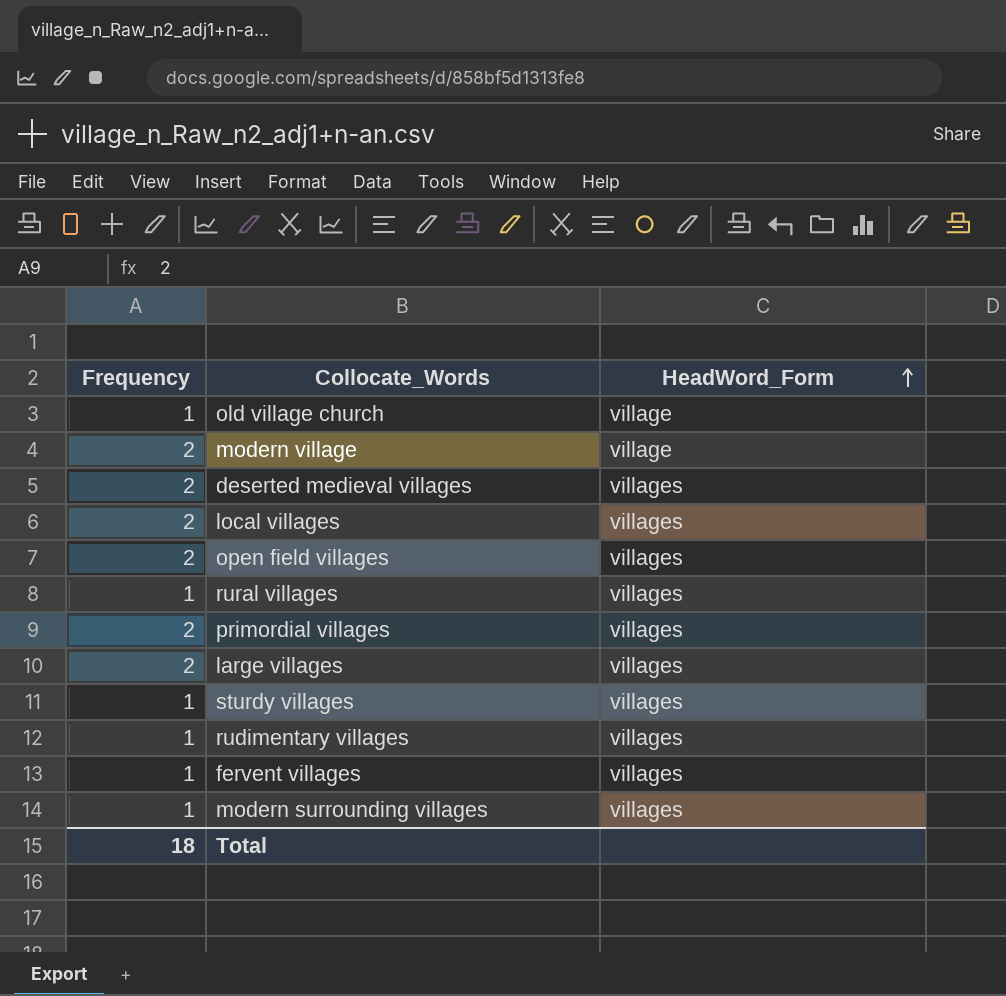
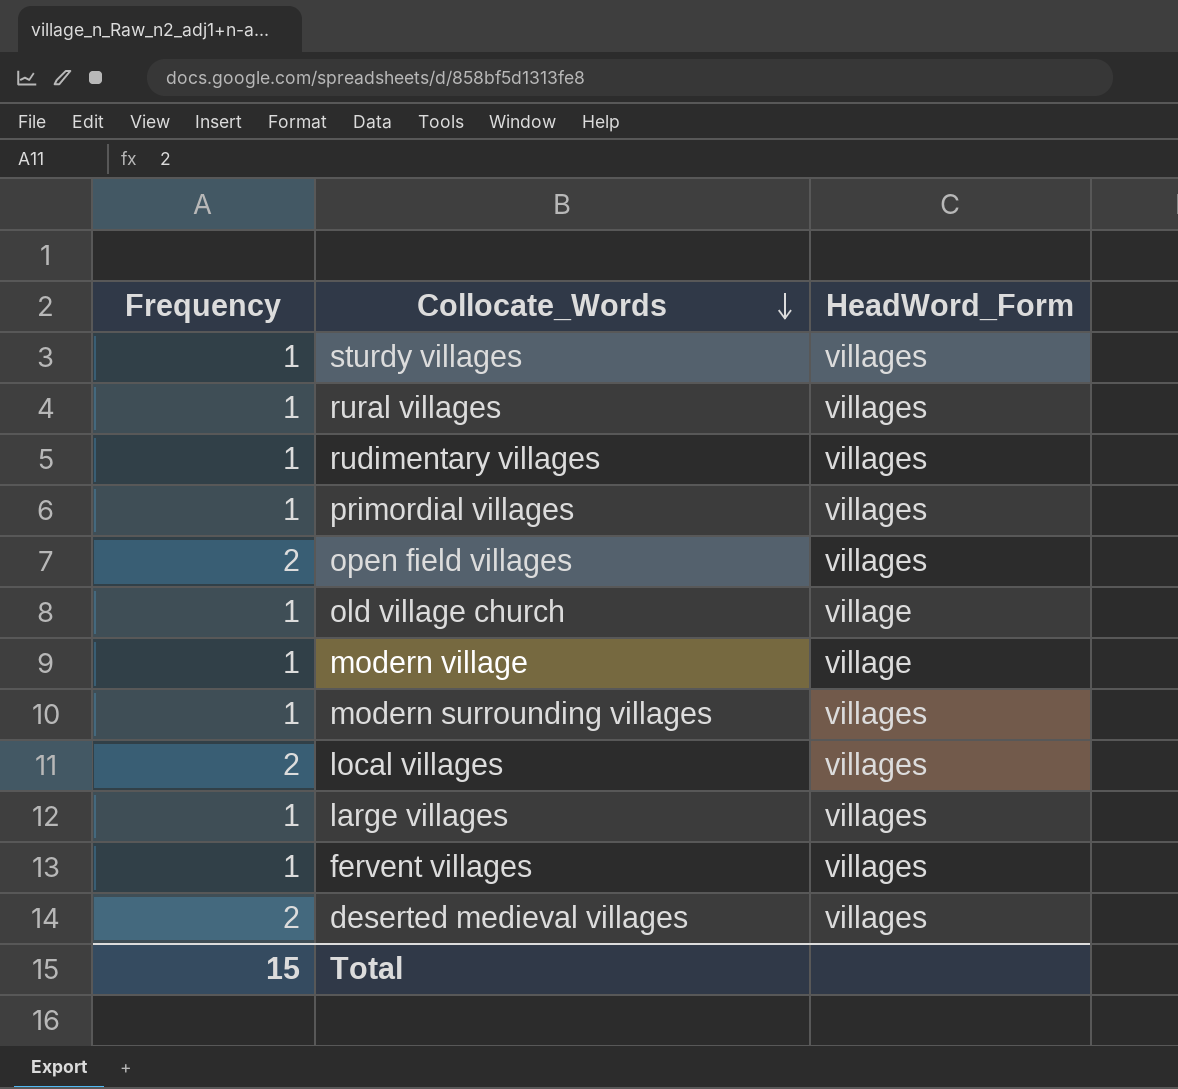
row order: HeadWord_Form ascending -> Collocate_Words descending
primordial villages | Frequency: 2 -> 1
modern village | Frequency: 2 -> 1
large villages | Frequency: 2 -> 1
Total | Frequency: 18 -> 15

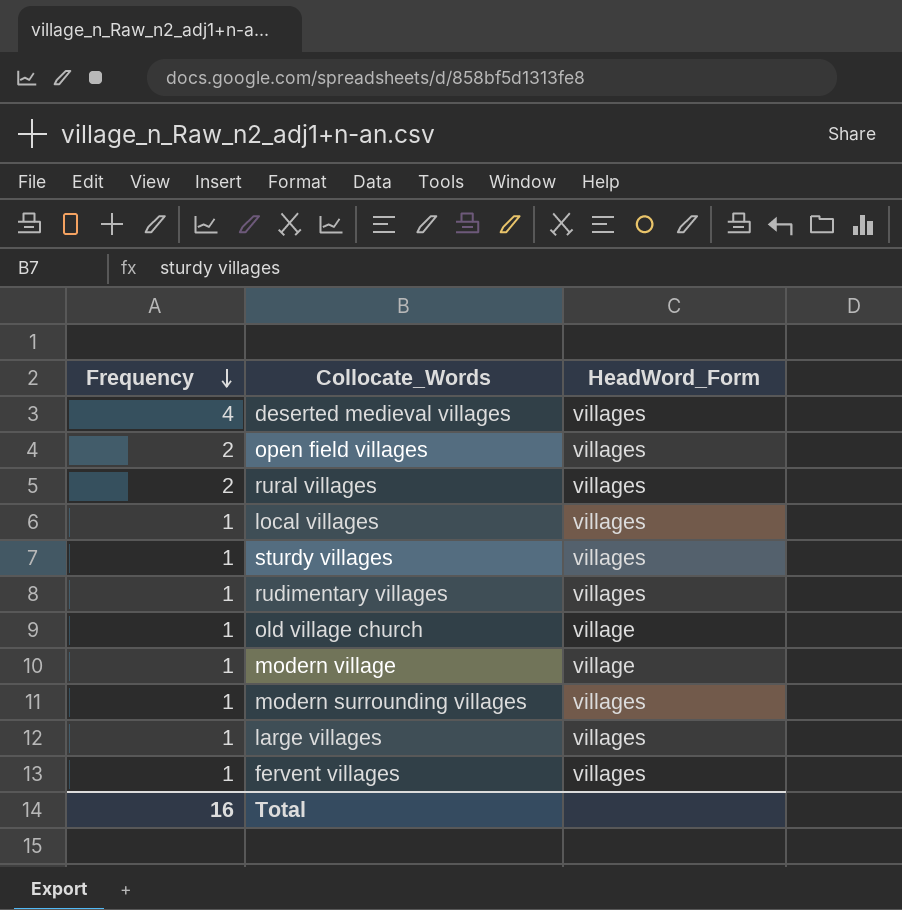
row order: Collocate_Words descending -> Frequency descending
row primordial villages: 1 | villages -> none
deserted medieval villages | Frequency: 2 -> 4
rural villages | Frequency: 1 -> 2
local villages | Frequency: 2 -> 1
Total | Frequency: 15 -> 16

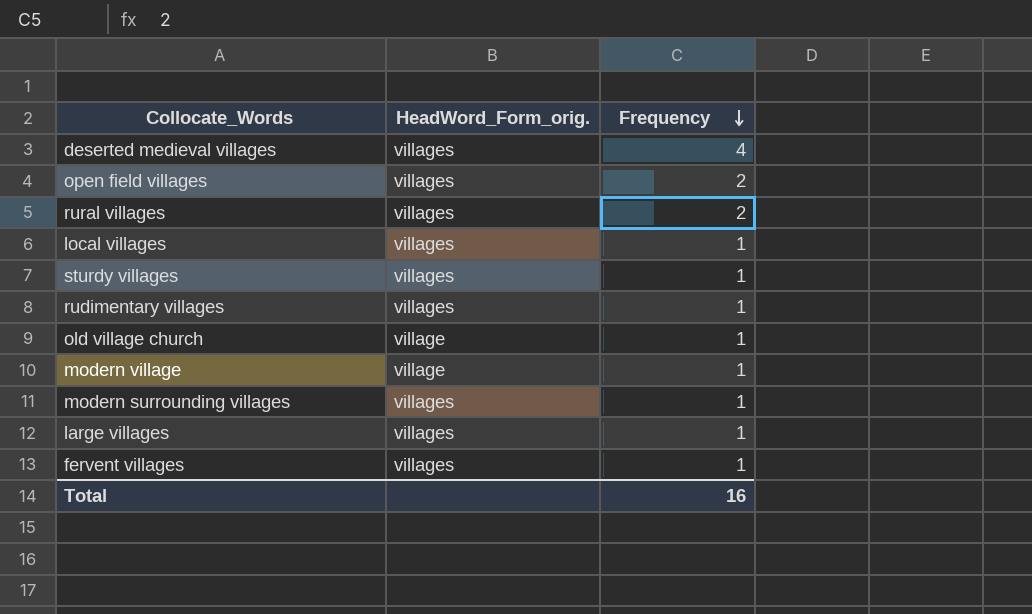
column name: HeadWord_Form -> HeadWord_Form_orig.
column Frequency | position: 1 -> 3

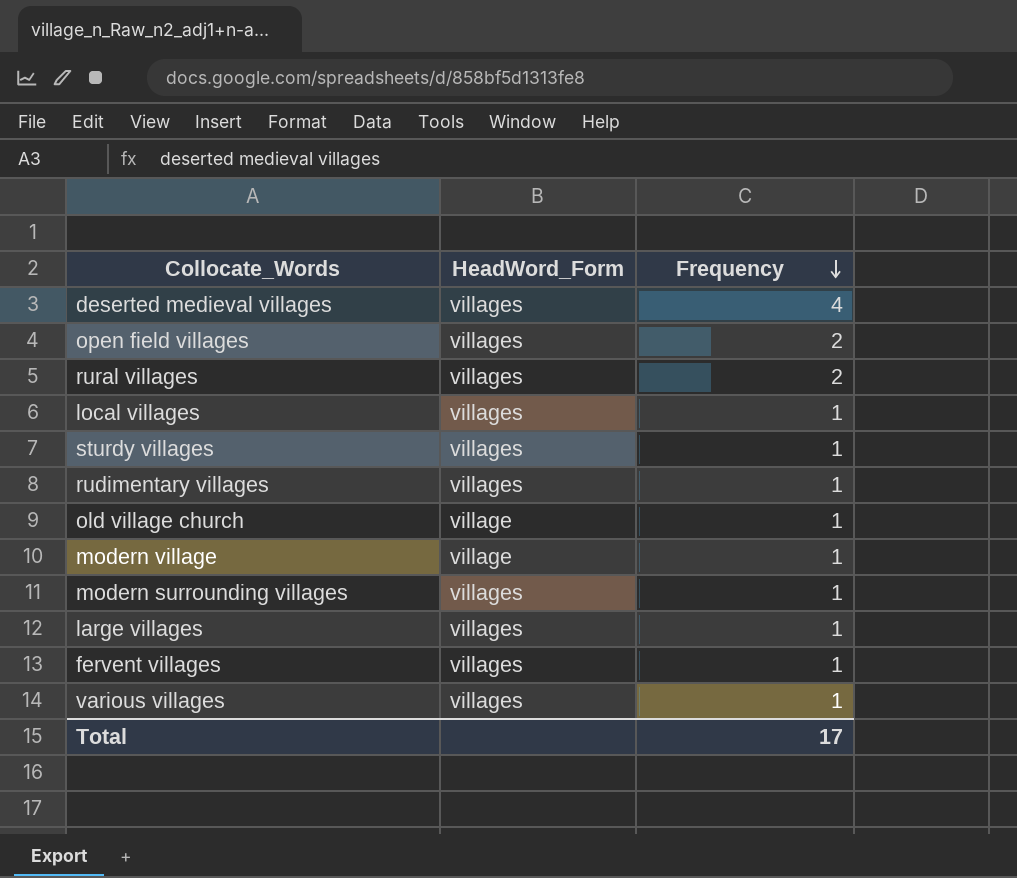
column name: HeadWord_Form_orig. -> HeadWord_Form
row various villages: none -> villages | 1
Total | Frequency: 16 -> 17

